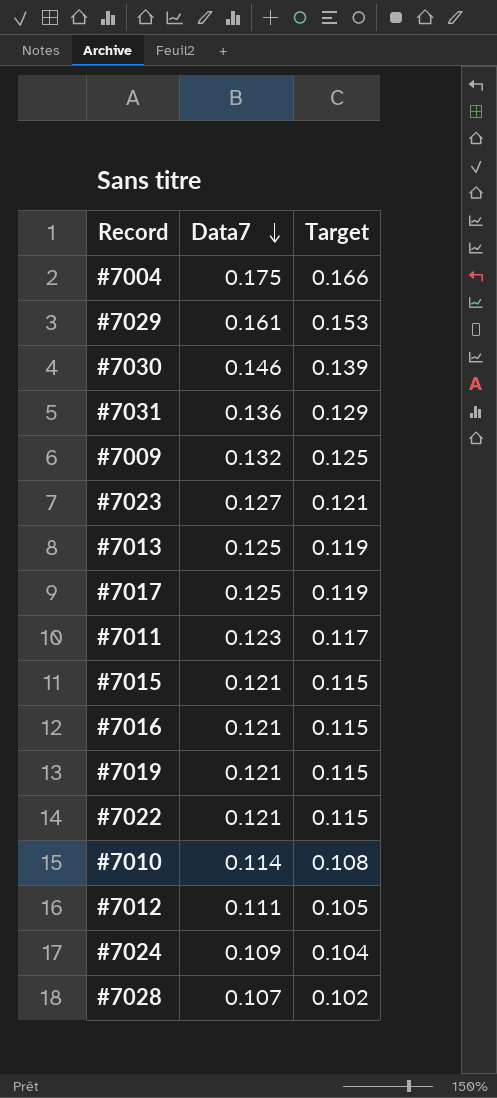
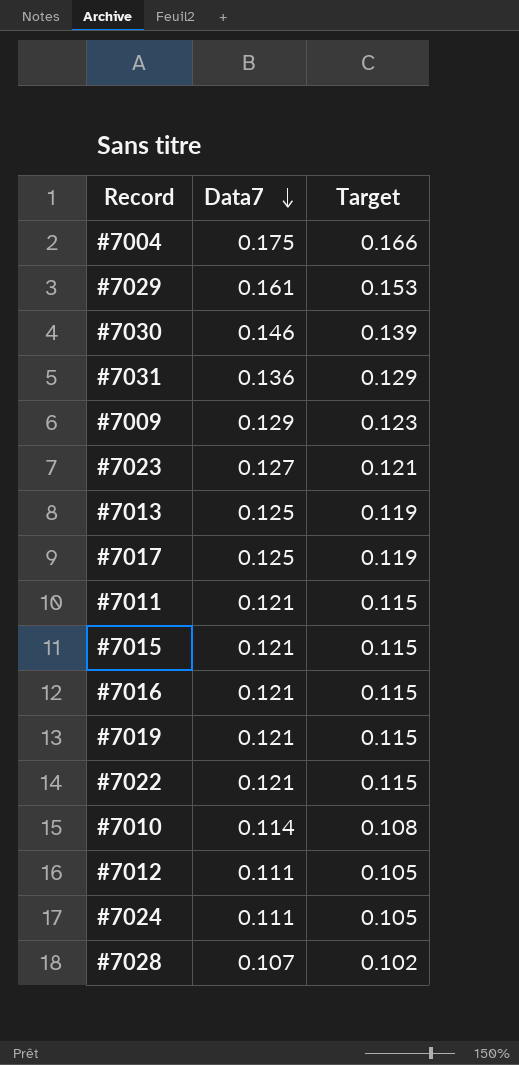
#7009 | Data7: 0.132 -> 0.129
#7009 | Target: 0.125 -> 0.123
#7011 | Data7: 0.123 -> 0.121
#7011 | Target: 0.117 -> 0.115
#7024 | Data7: 0.109 -> 0.111
#7024 | Target: 0.104 -> 0.105

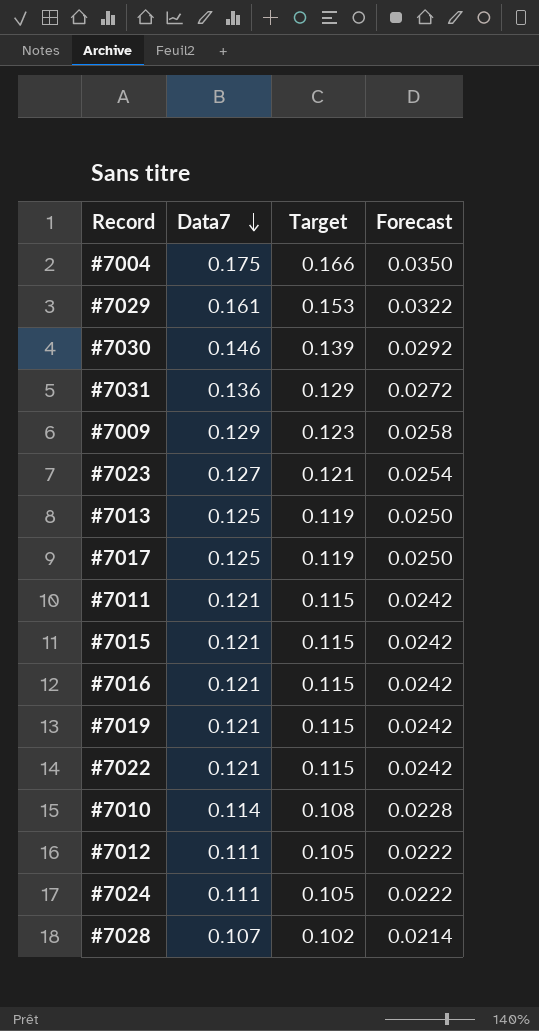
column Forecast | formula: none -> [Data7] * 0.2

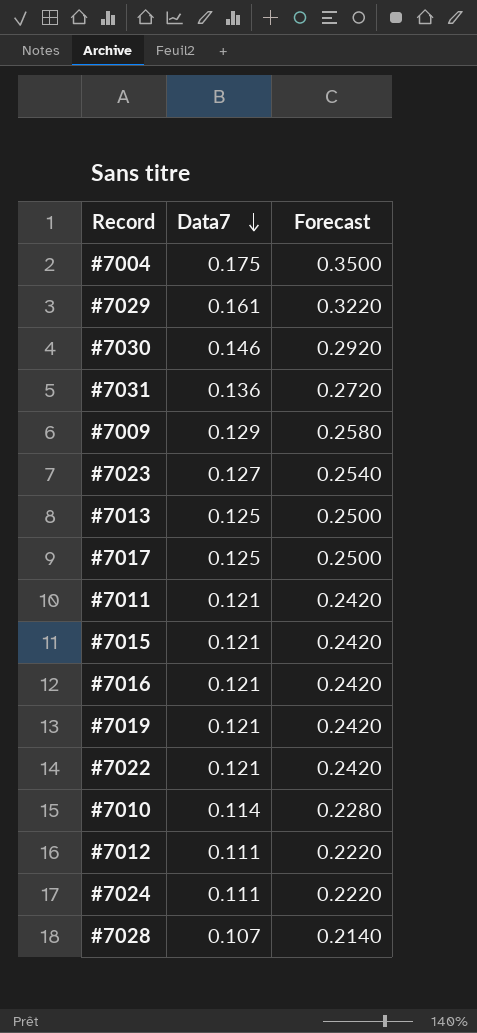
column Target | formula: [Data7] * 0.95 -> none
column Forecast | formula: [Data7] * 0.2 -> [Data7] * 2

